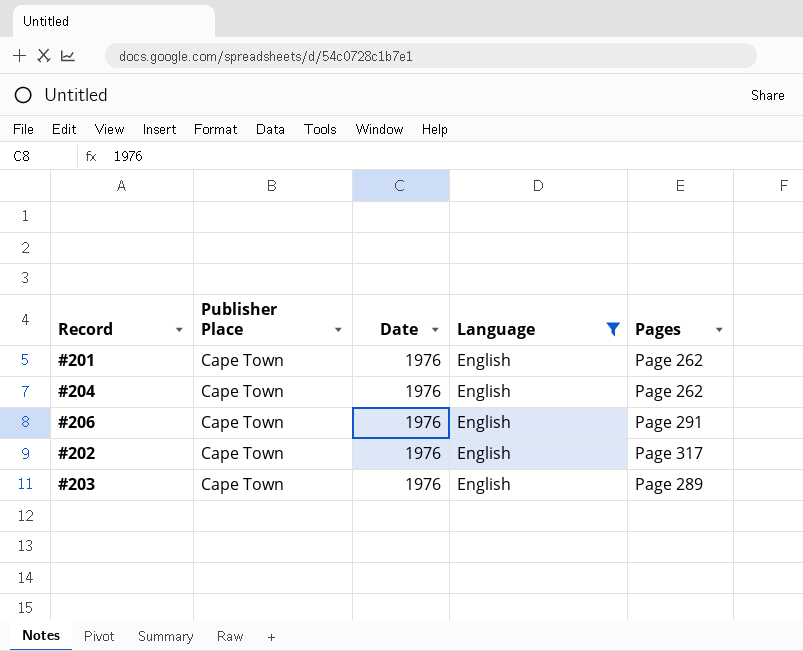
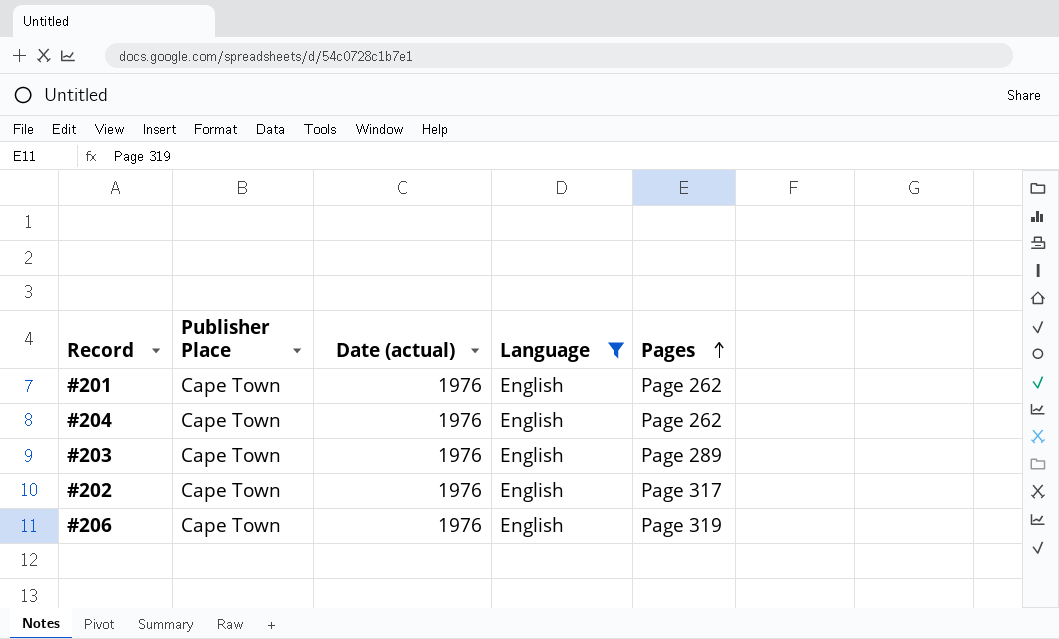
row order: none -> Pages ascending
column name: Date -> Date (actual)
#206 | Pages: Page 291 -> Page 319

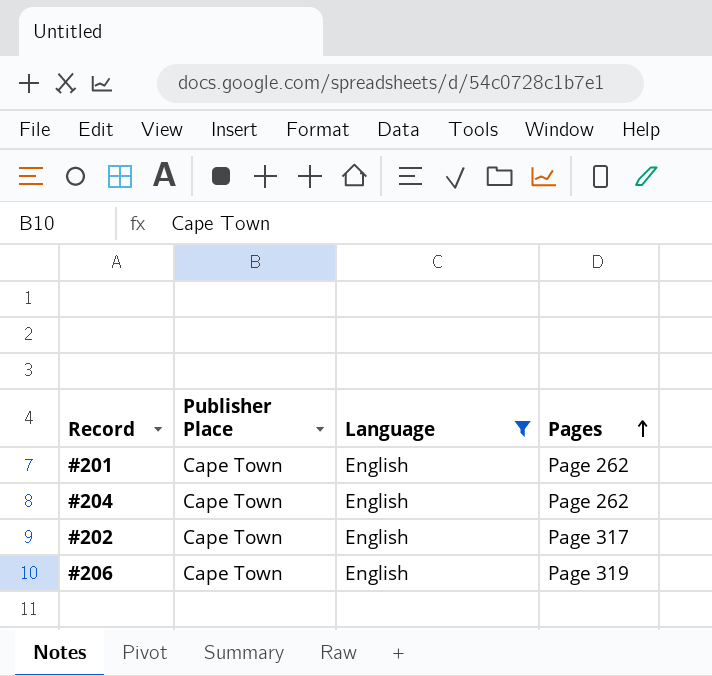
column Date (actual) | position: 3 -> none
row #203: Cape Town | 1976 | English | Page 289 -> none

